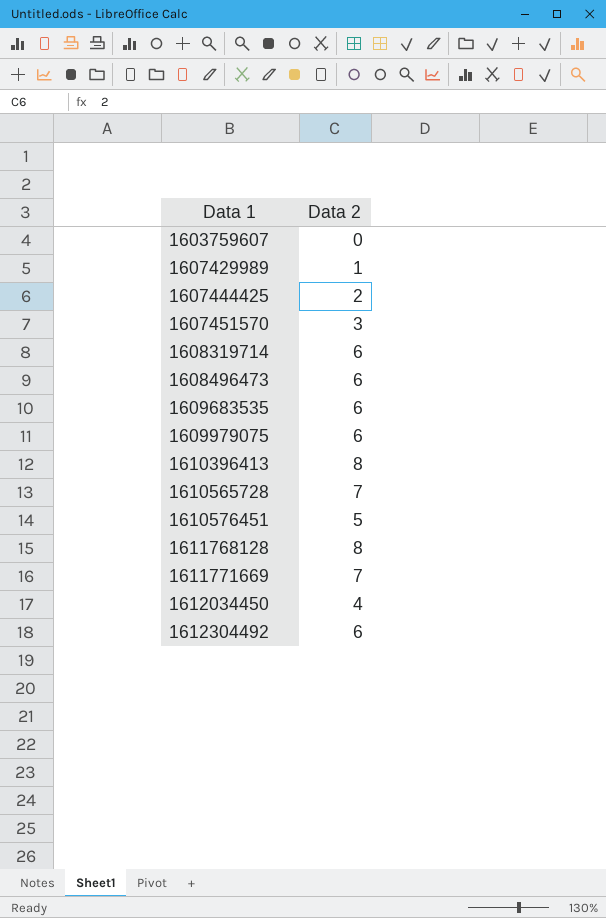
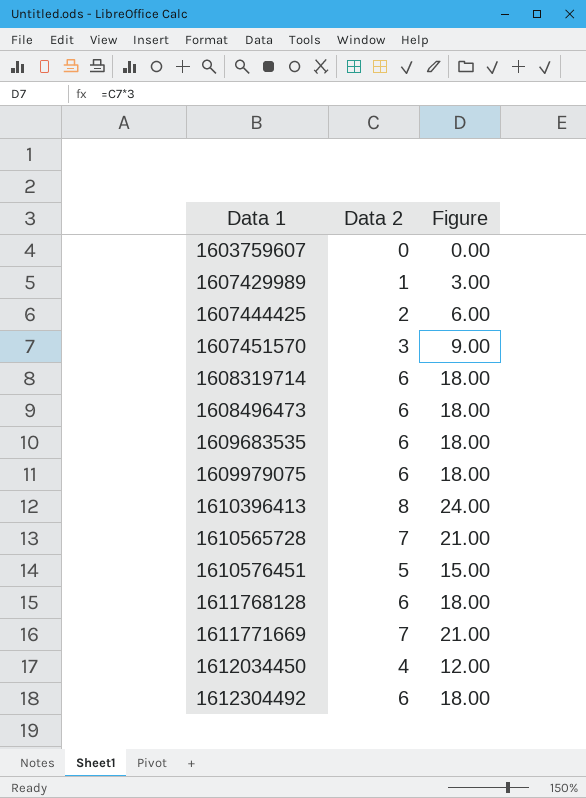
column Figure | formula: none -> [Data 2] * 3
1611768128 | Data 2: 8 -> 6

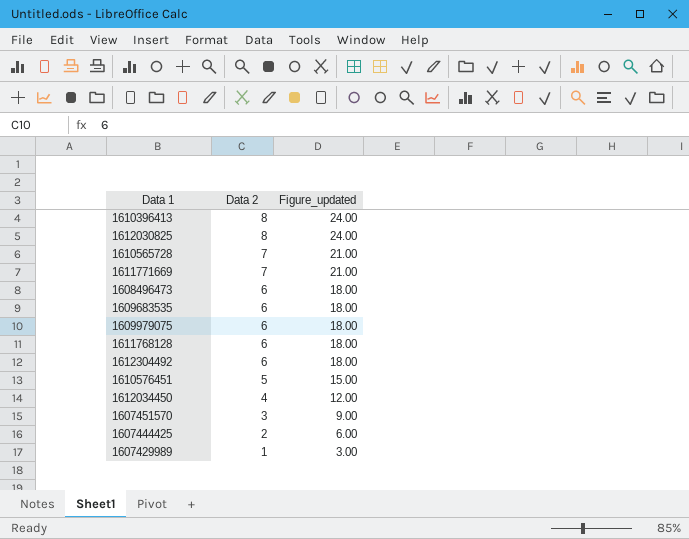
row order: Data 1 ascending -> Data 2 descending
column name: Figure -> Figure_updated
row 1603759607: 0 | 0.00 -> none
row 1608319714: 6 | 18.00 -> none
row 1612030825: none -> 8 | 24.00

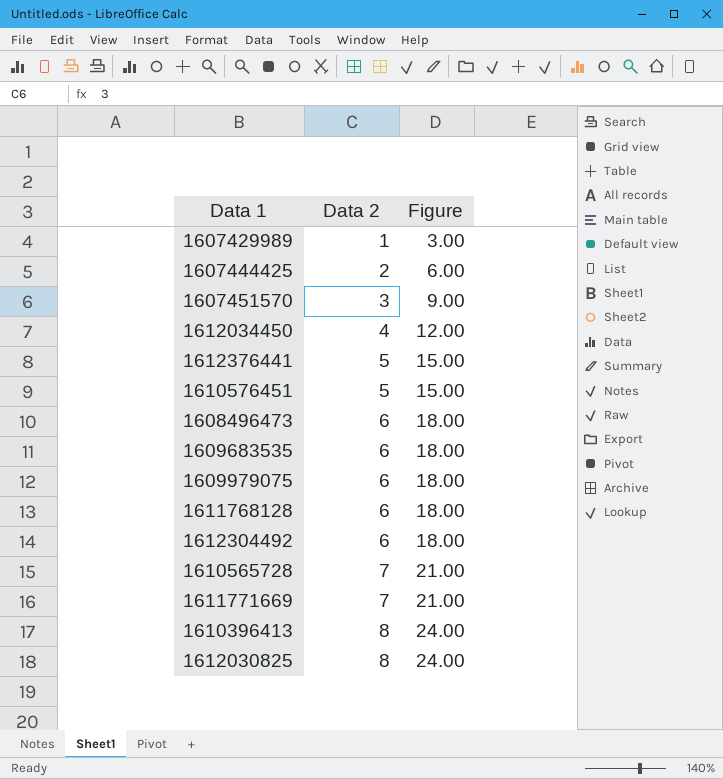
row order: Data 2 descending -> Data 2 ascending
column name: Figure_updated -> Figure
row 1612376441: none -> 5 | 15.00

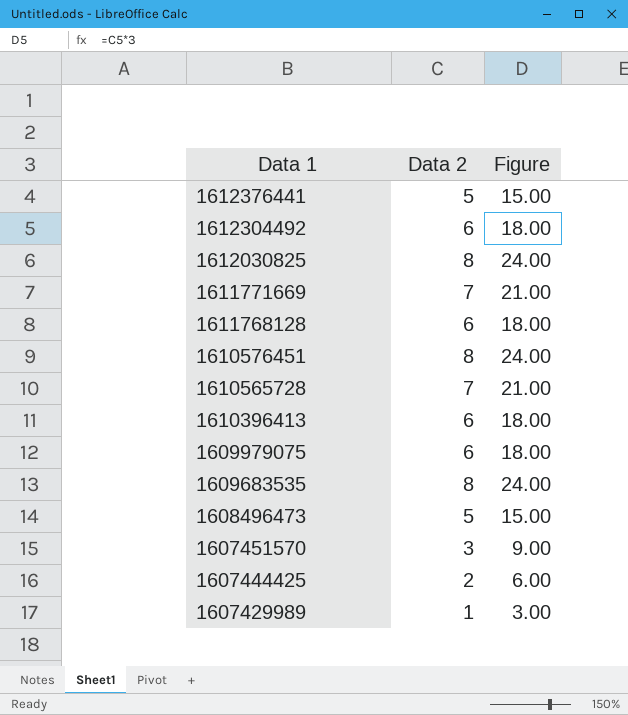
row order: Data 2 ascending -> Data 1 descending
row 1612034450: 4 | 12.00 -> none
1610576451 | Data 2: 5 -> 8
1610576451 | Figure: 15.00 -> 24.00
1610396413 | Data 2: 8 -> 6
1610396413 | Figure: 24.00 -> 18.00
1609683535 | Data 2: 6 -> 8
1609683535 | Figure: 18.00 -> 24.00
1608496473 | Data 2: 6 -> 5
1608496473 | Figure: 18.00 -> 15.00

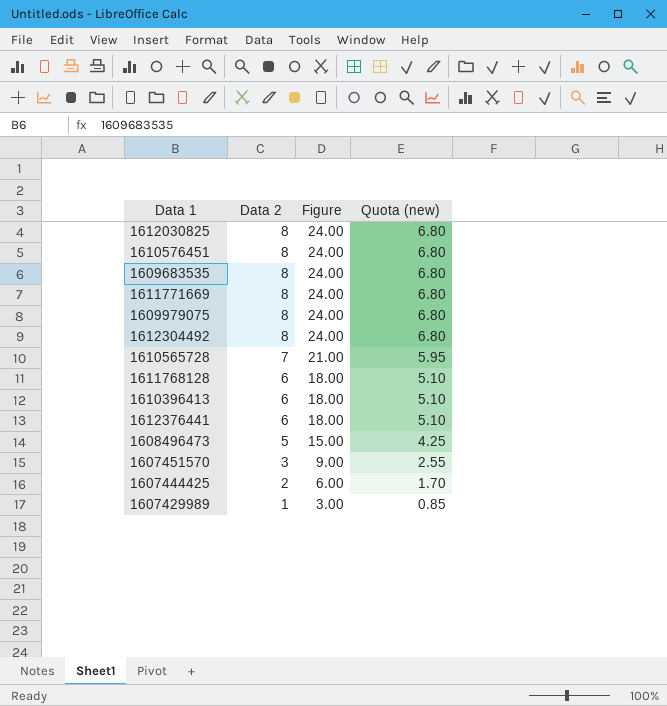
row order: Data 1 descending -> Data 2 descending
column Quota (new) | formula: none -> [Data 2] * 0.85
1611771669 | Data 2: 7 -> 8
1611771669 | Figure: 21.00 -> 24.00
1609979075 | Data 2: 6 -> 8
1609979075 | Figure: 18.00 -> 24.00
1612304492 | Data 2: 6 -> 8
1612304492 | Figure: 18.00 -> 24.00
1612376441 | Data 2: 5 -> 6
1612376441 | Figure: 15.00 -> 18.00

